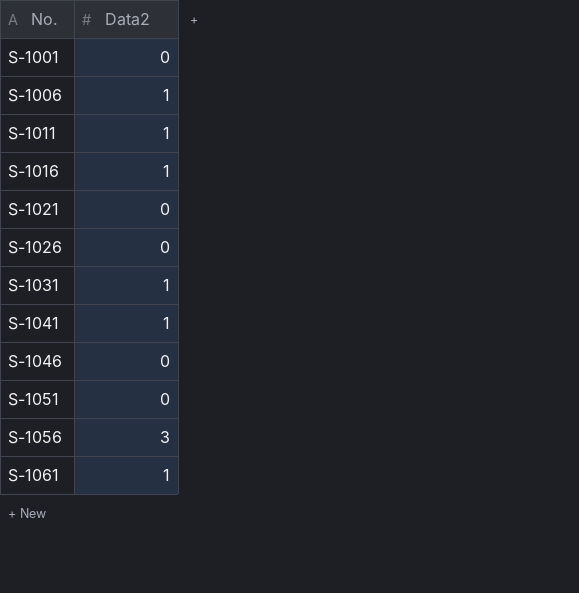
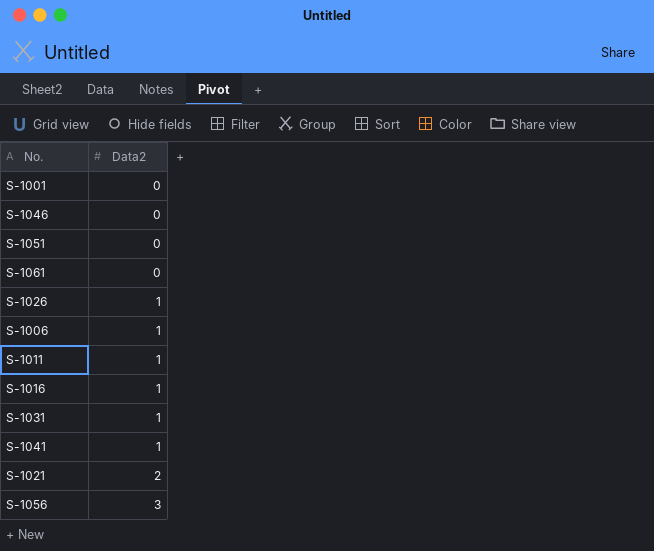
row order: No. ascending -> Data2 ascending
S-1061 | Data2: 1 -> 0
S-1026 | Data2: 0 -> 1
S-1021 | Data2: 0 -> 2

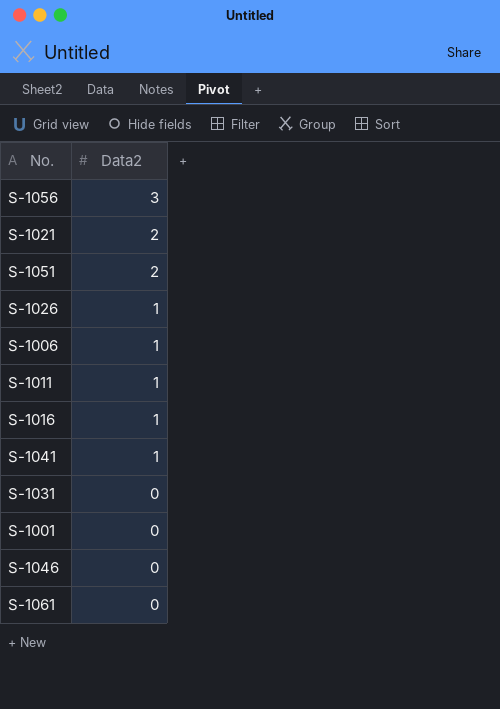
row order: Data2 ascending -> Data2 descending
S-1051 | Data2: 0 -> 2
S-1031 | Data2: 1 -> 0

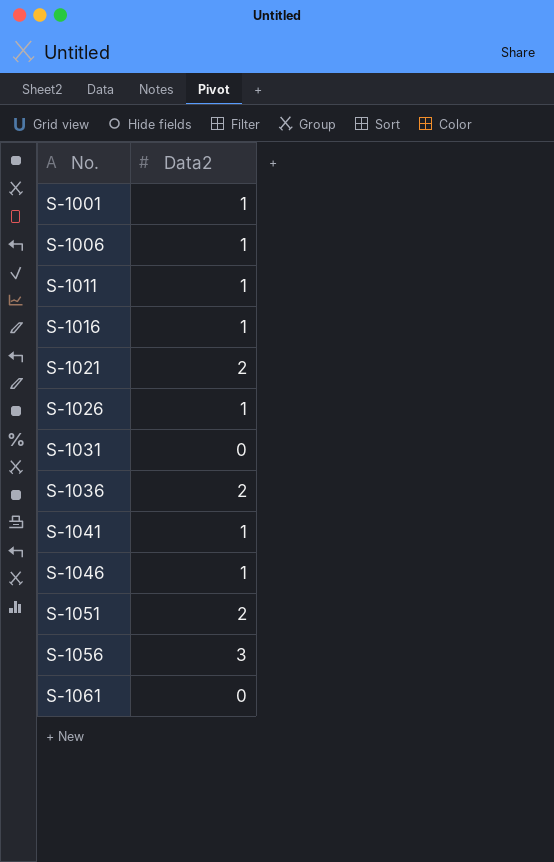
row order: Data2 descending -> No. ascending
S-1001 | Data2: 0 -> 1
row S-1036: none -> 2
S-1046 | Data2: 0 -> 1

